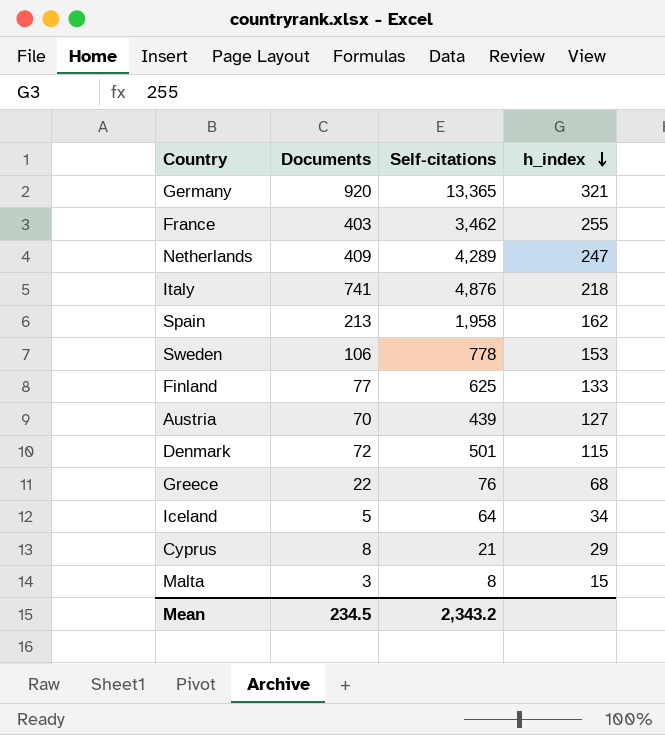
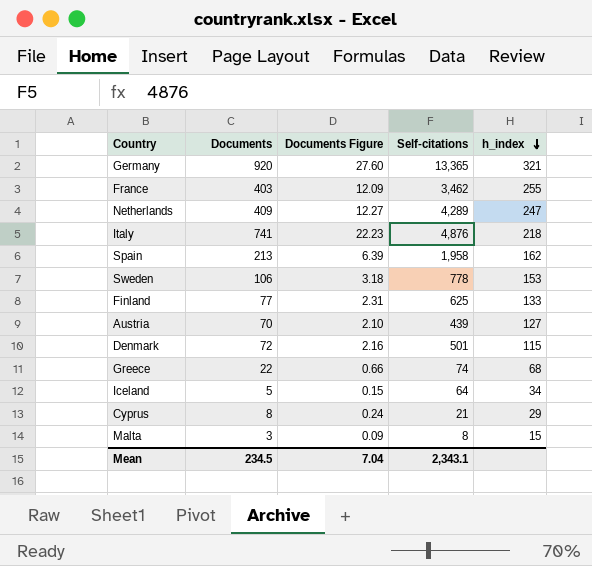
column Documents Figure | formula: none -> [Documents] * 0.03
Greece | Self-citations: 76 -> 74
Mean | Self-citations: 2,343.2 -> 2,343.1

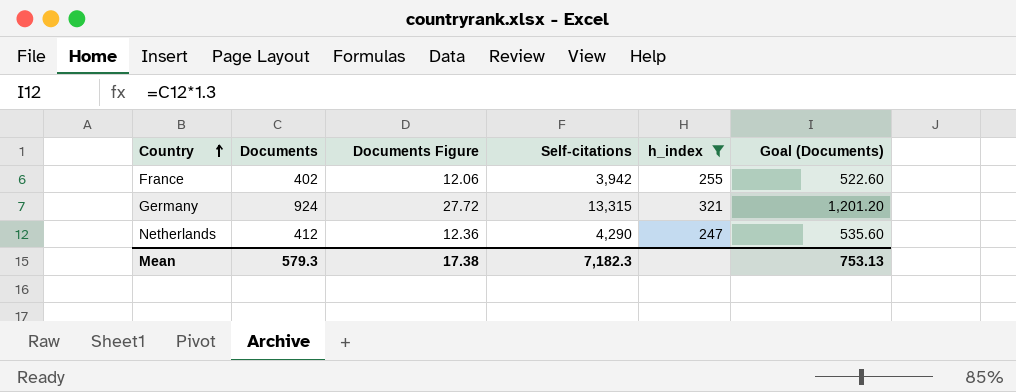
filter: none -> h_index >= 247
row order: h_index descending -> Country ascending
column Goal (Documents) | formula: none -> [Documents] * 1.3
France | Documents: 403 -> 402
France | Documents Figure: 12.09 -> 12.06
France | Self-citations: 3,462 -> 3,942
Germany | Documents: 920 -> 924
Germany | Documents Figure: 27.60 -> 27.72
Germany | Self-citations: 13,365 -> 13,315
Netherlands | Documents: 409 -> 412
Netherlands | Documents Figure: 12.27 -> 12.36
Netherlands | Self-citations: 4,289 -> 4,290
Mean | Documents: 234.5 -> 579.3
Mean | Documents Figure: 7.04 -> 17.38
Mean | Self-citations: 2,343.1 -> 7,182.3

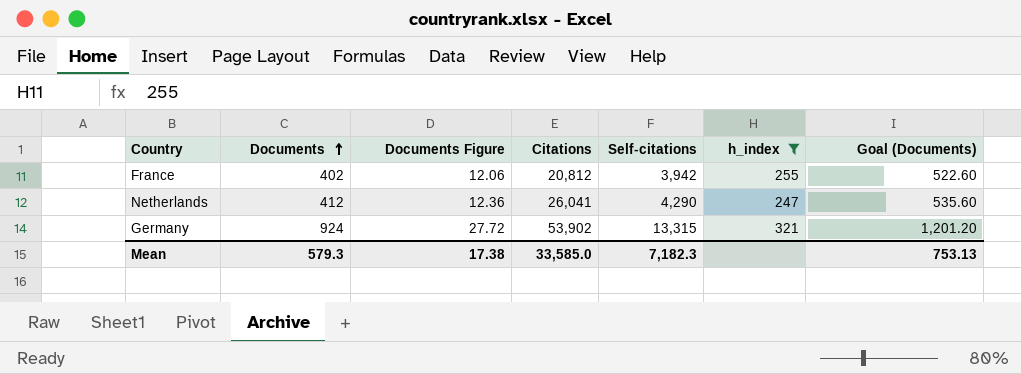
row order: Country ascending -> Documents ascending
column Citations | position: none -> 4

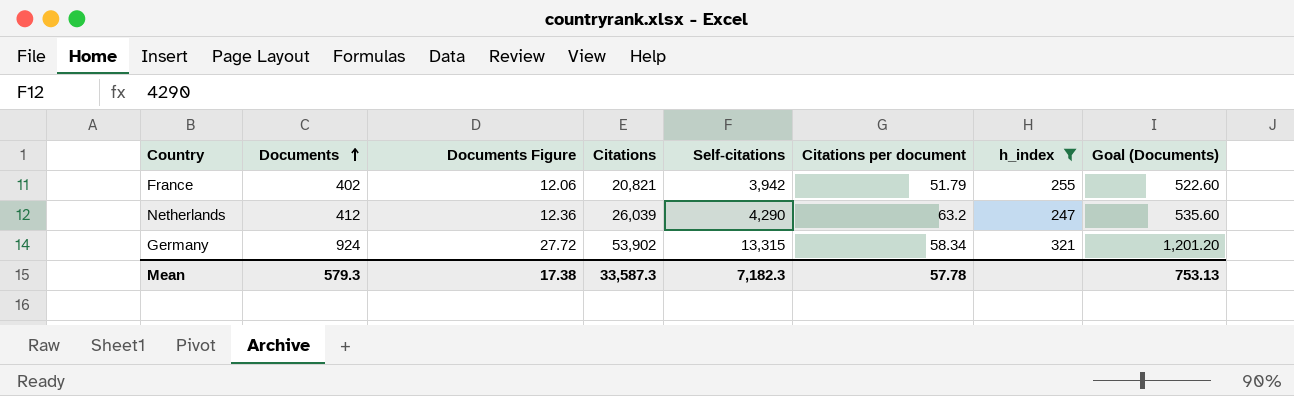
column Citations per document | formula: none -> [Citations] / [Documents]
France | Citations: 20,812 -> 20,821
Netherlands | Citations: 26,041 -> 26,039
Mean | Citations: 33,585.0 -> 33,587.3

